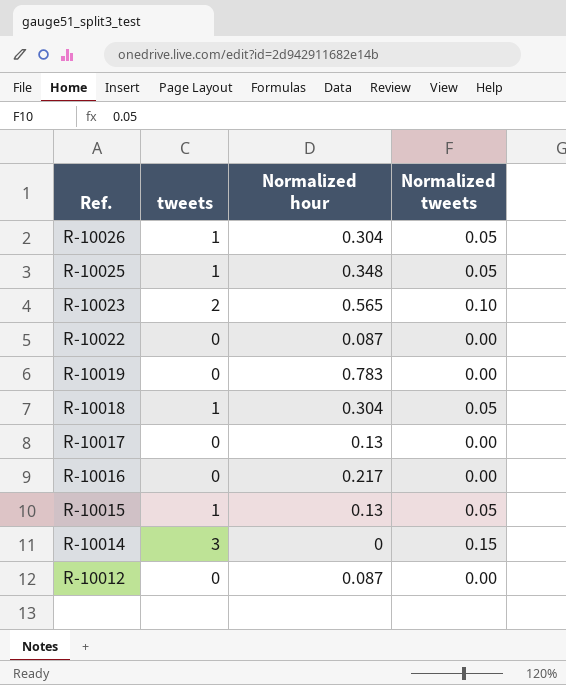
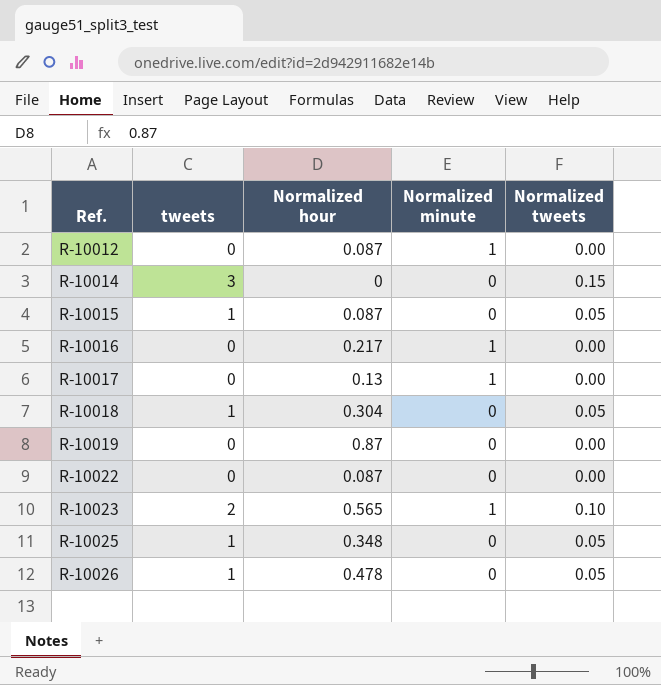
row order: Ref. descending -> Ref. ascending
column Normalized minute | position: none -> 4
R-10015 | Normalized hour: 0.13 -> 0.087
R-10019 | Normalized hour: 0.783 -> 0.87
R-10026 | Normalized hour: 0.304 -> 0.478

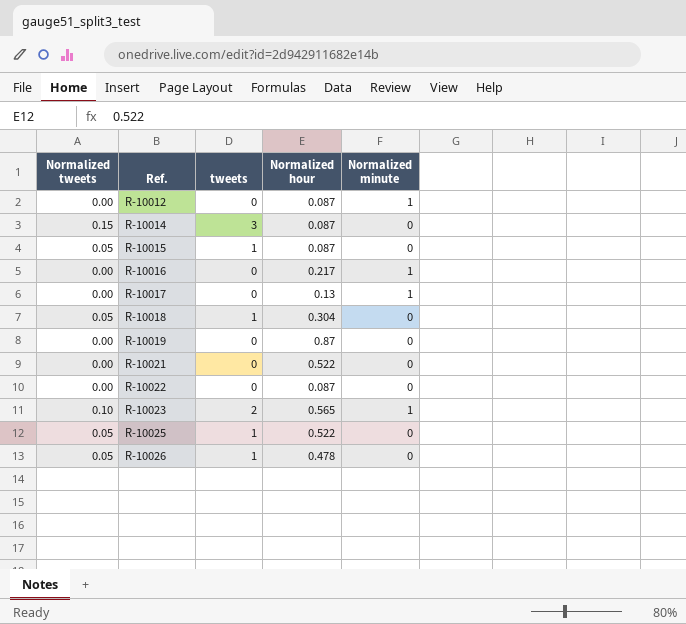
column Normalized tweets | position: 5 -> 1
R-10014 | Normalized hour: 0 -> 0.087
row R-10021: none -> 0.00 | 0 | 0.522 | 0
R-10025 | Normalized hour: 0.348 -> 0.522

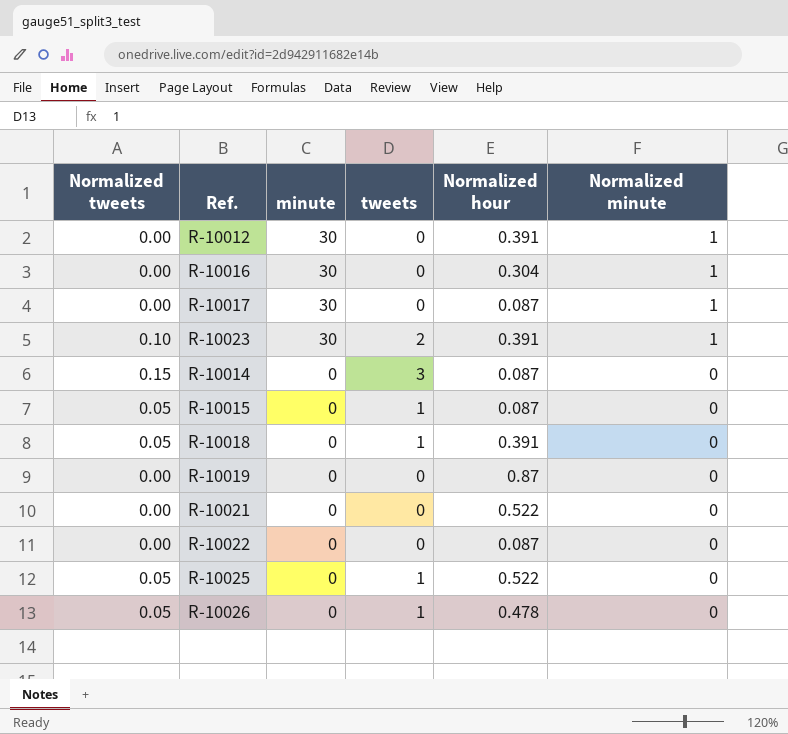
row order: Ref. ascending -> minute descending
column minute | position: none -> 3
R-10012 | Normalized hour: 0.087 -> 0.391
R-10016 | Normalized hour: 0.217 -> 0.304
R-10017 | Normalized hour: 0.13 -> 0.087
R-10023 | Normalized hour: 0.565 -> 0.391
R-10018 | Normalized hour: 0.304 -> 0.391

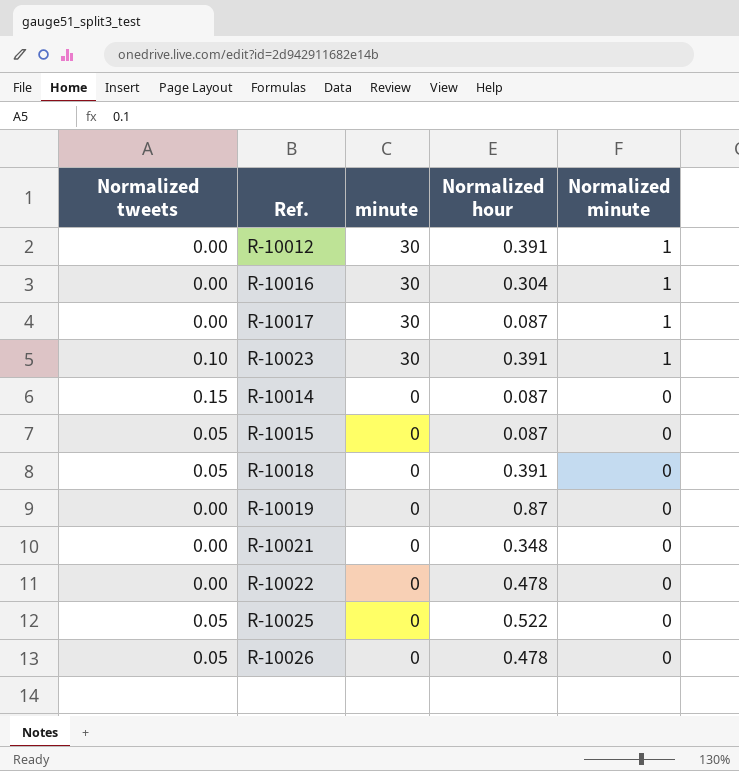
column tweets | position: 4 -> none
R-10021 | Normalized hour: 0.522 -> 0.348
R-10022 | Normalized hour: 0.087 -> 0.478

